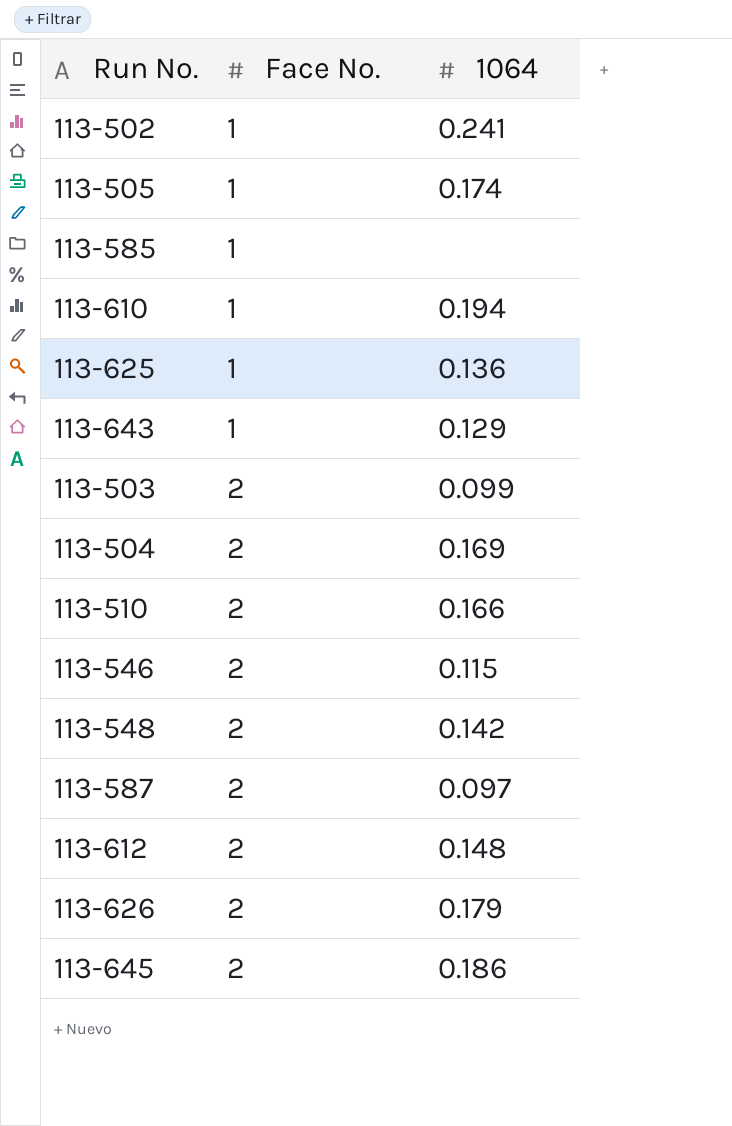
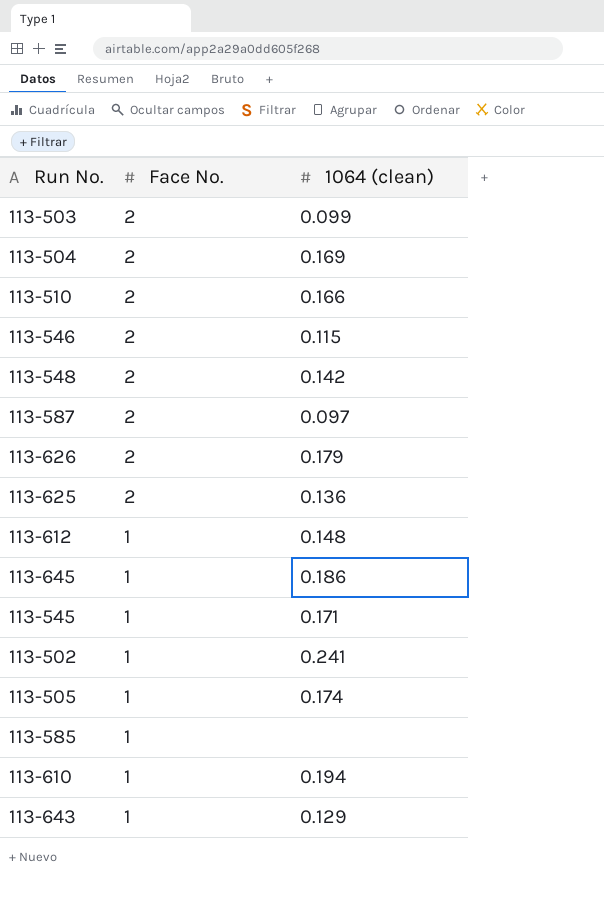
row order: Face No. ascending -> Face No. descending
column name: 1064 -> 1064 (clean)
113-625 | Face No.: 1 -> 2
113-612 | Face No.: 2 -> 1
113-645 | Face No.: 2 -> 1
row 113-545: none -> 1 | 0.171

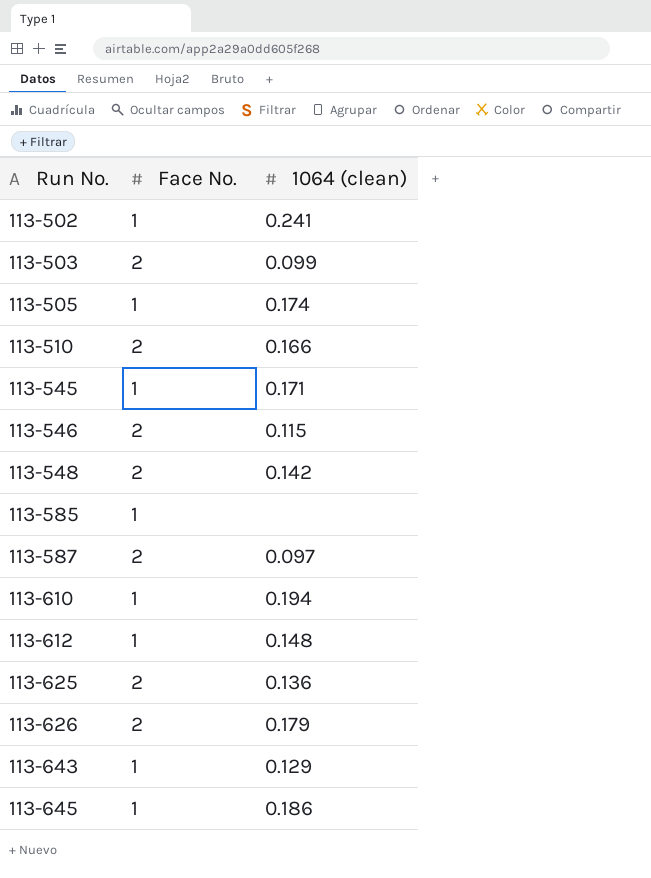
row order: Face No. descending -> Run No. ascending
row 113-504: 2 | 0.169 -> none

